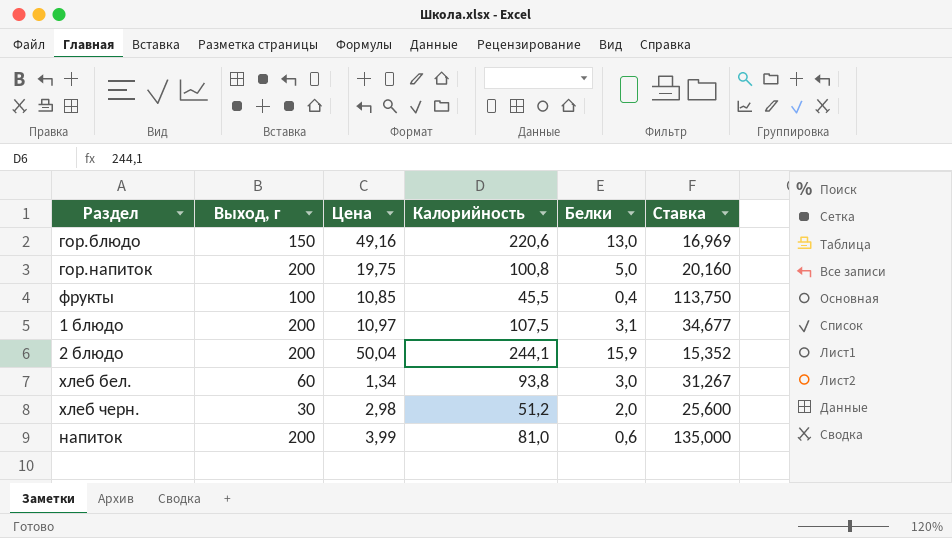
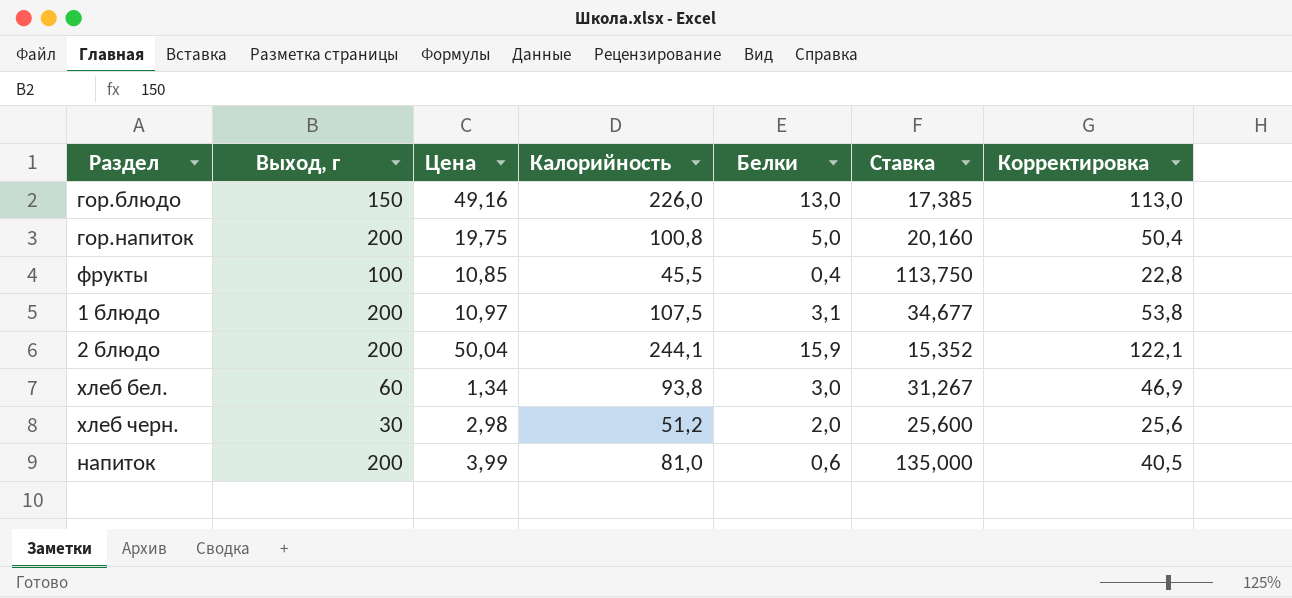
column Корректировка | formula: none -> [Калорийность] * 0,5
гор.блюдо | Калорийность: 220,6 -> 226,0
гор.блюдо | Ставка: 16,969 -> 17,385

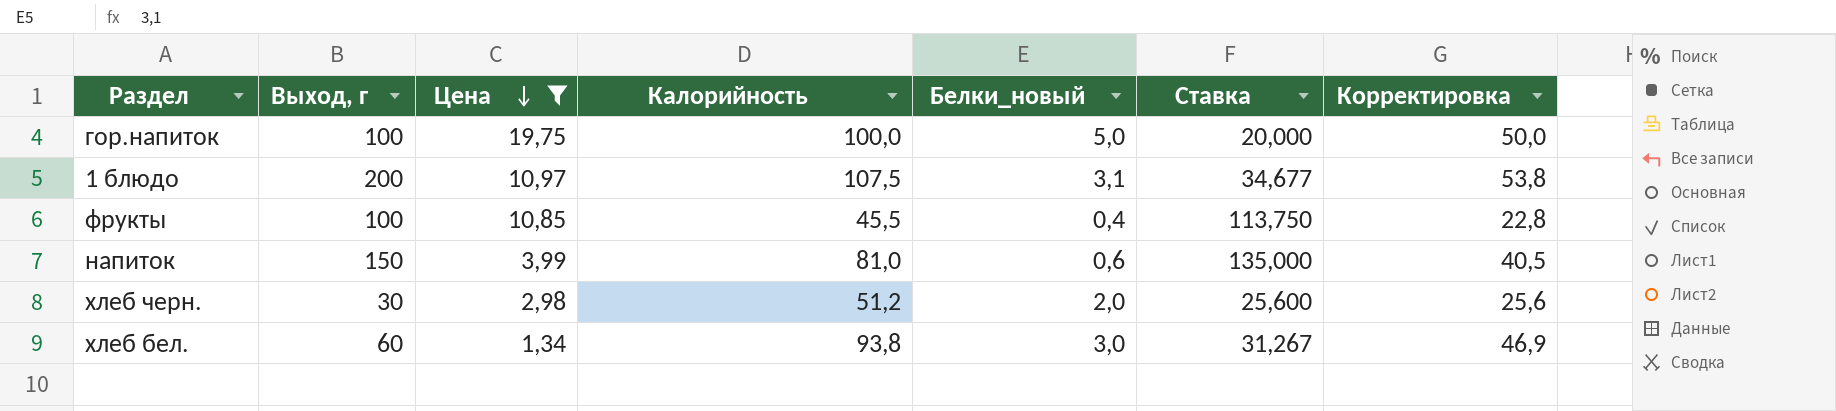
filter: none -> Цена <= 19,75
row order: none -> Цена descending
column name: Белки -> Белки_новый
гор.напиток | Выход, г: 200 -> 100
гор.напиток | Калорийность: 100,8 -> 100,0
гор.напиток | Ставка: 20,160 -> 20,000
гор.напиток | Корректировка: 50,4 -> 50,0
напиток | Выход, г: 200 -> 150

